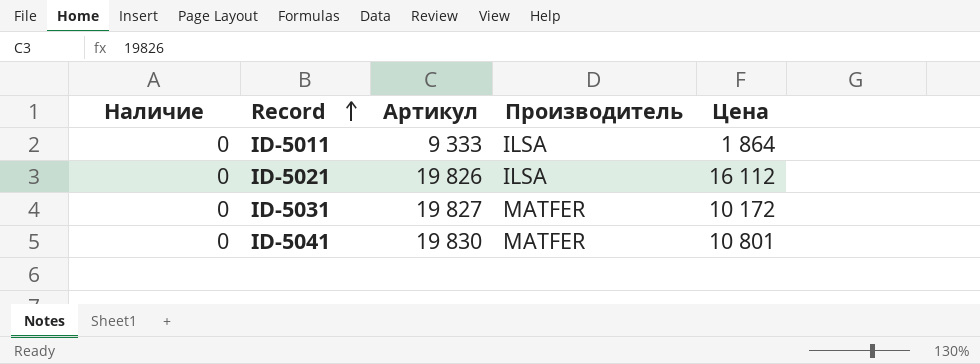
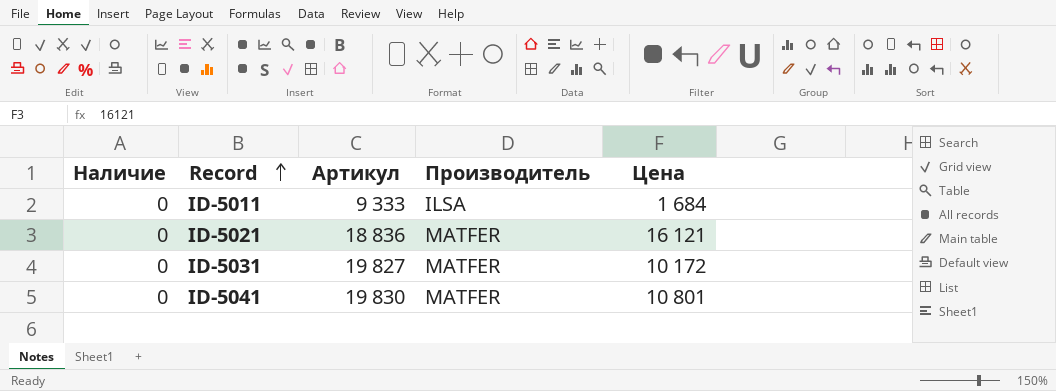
ID-5011 | Цена: 1 864 -> 1 684
ID-5021 | Артикул: 19 826 -> 18 836
ID-5021 | Производитель: ILSA -> MATFER
ID-5021 | Цена: 16 112 -> 16 121

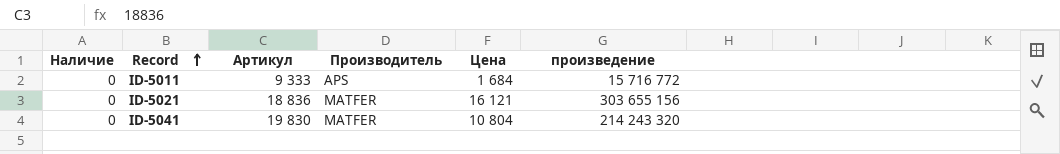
column произведение | formula: none -> [Артикул] * [Цена]
row ID-5031: 0 | 19 827 | MATFER | 10 172 -> none
ID-5011 | Производитель: ILSA -> APS
ID-5041 | Цена: 10 801 -> 10 804

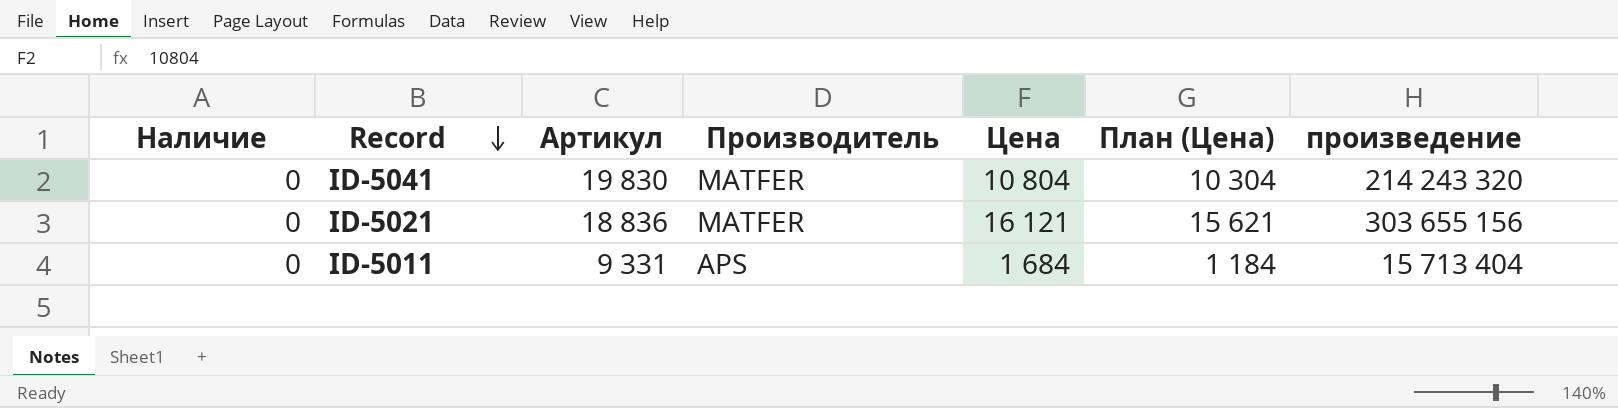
row order: Record ascending -> Record descending
column План (Цена) | formula: none -> [Цена] - 500
ID-5011 | Артикул: 9 333 -> 9 331
ID-5011 | произведение: 15 716 772 -> 15 713 404

